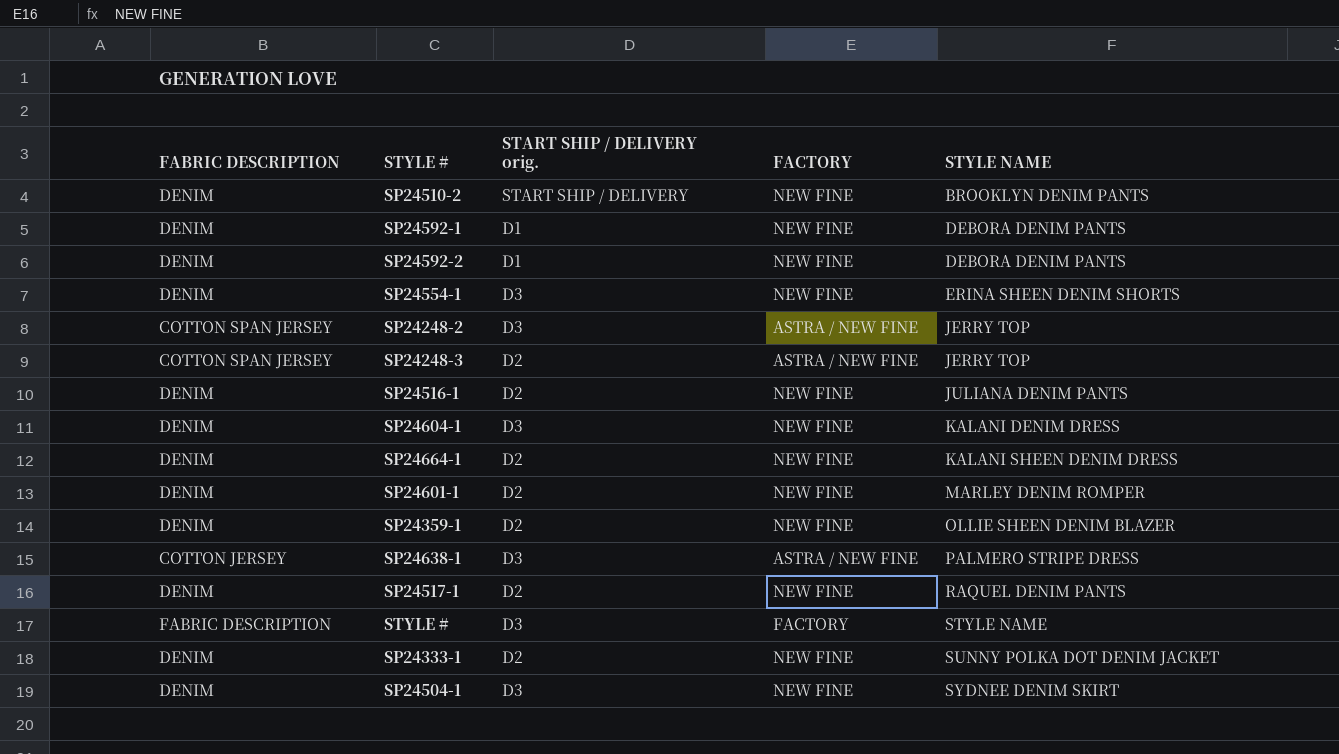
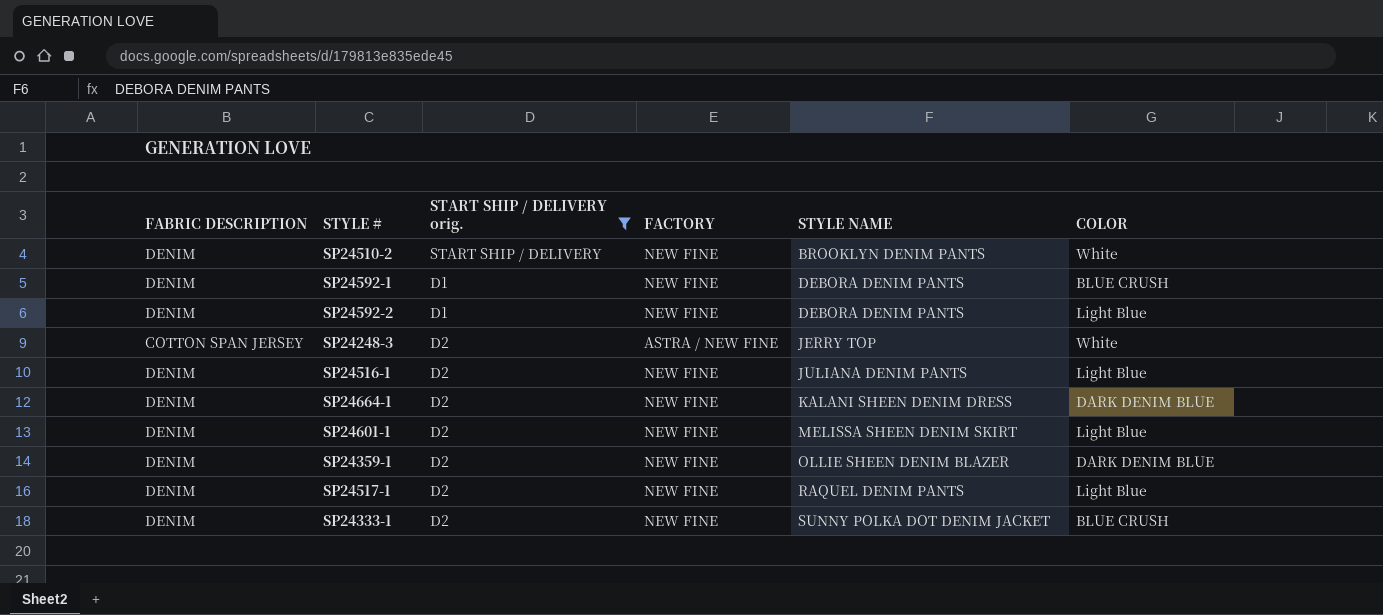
filter: none -> START SHIP / DELIVERY orig. != D3
column COLOR | position: none -> 6
SP24601-1 | STYLE NAME: MARLEY DENIM ROMPER -> MELISSA SHEEN DENIM SKIRT

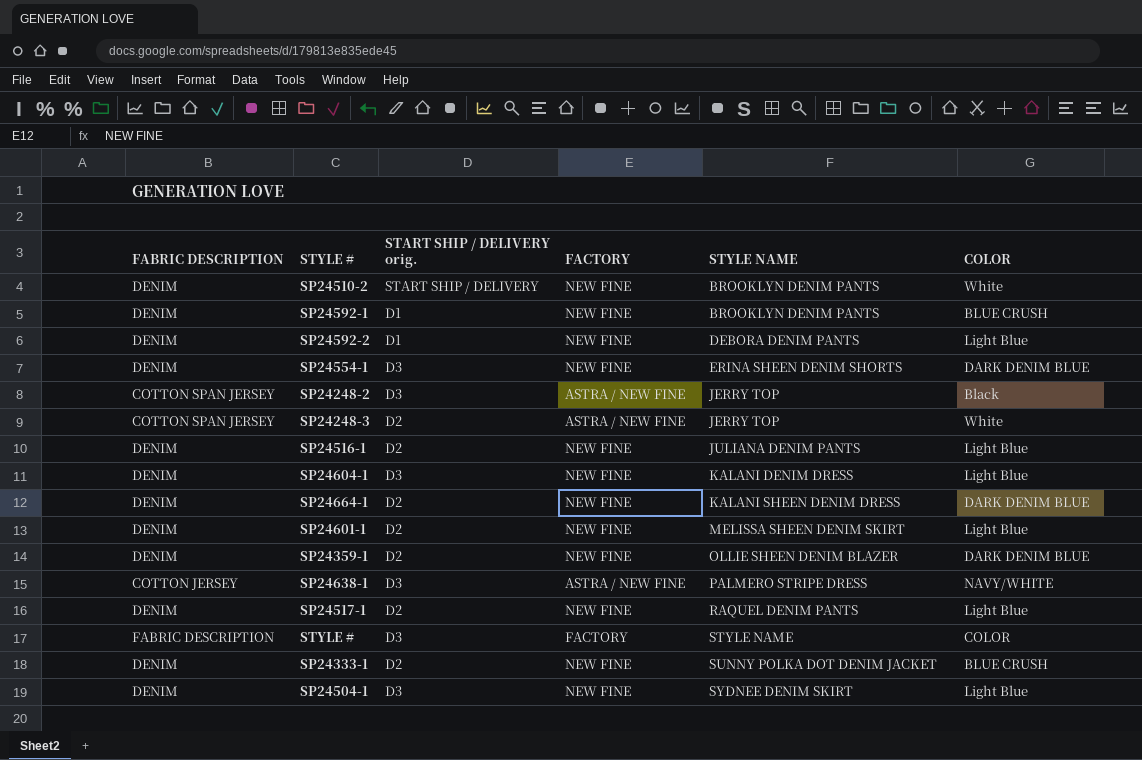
filter: START SHIP / DELIVERY orig. != D3 -> none
SP24592-1 | STYLE NAME: DEBORA DENIM PANTS -> BROOKLYN DENIM PANTS

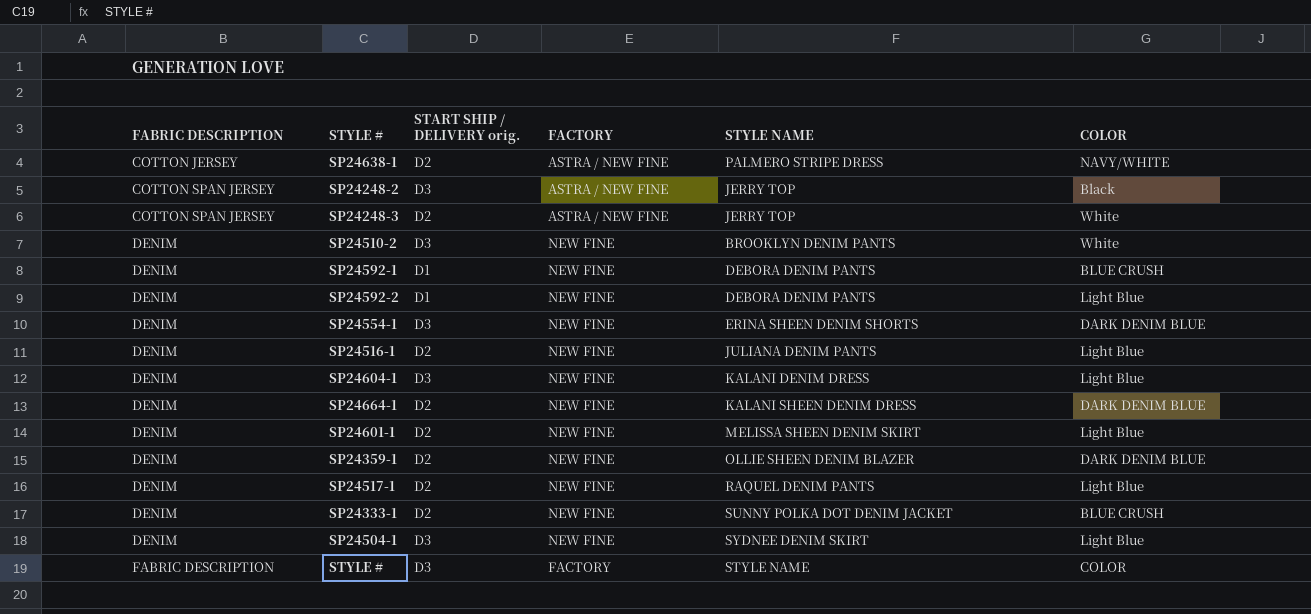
row order: STYLE NAME ascending -> FABRIC DESCRIPTION ascending
SP24638-1 | START SHIP / DELIVERY orig.: D3 -> D2
SP24510-2 | START SHIP / DELIVERY orig.: START SHIP / DELIVERY -> D3
SP24592-1 | STYLE NAME: BROOKLYN DENIM PANTS -> DEBORA DENIM PANTS

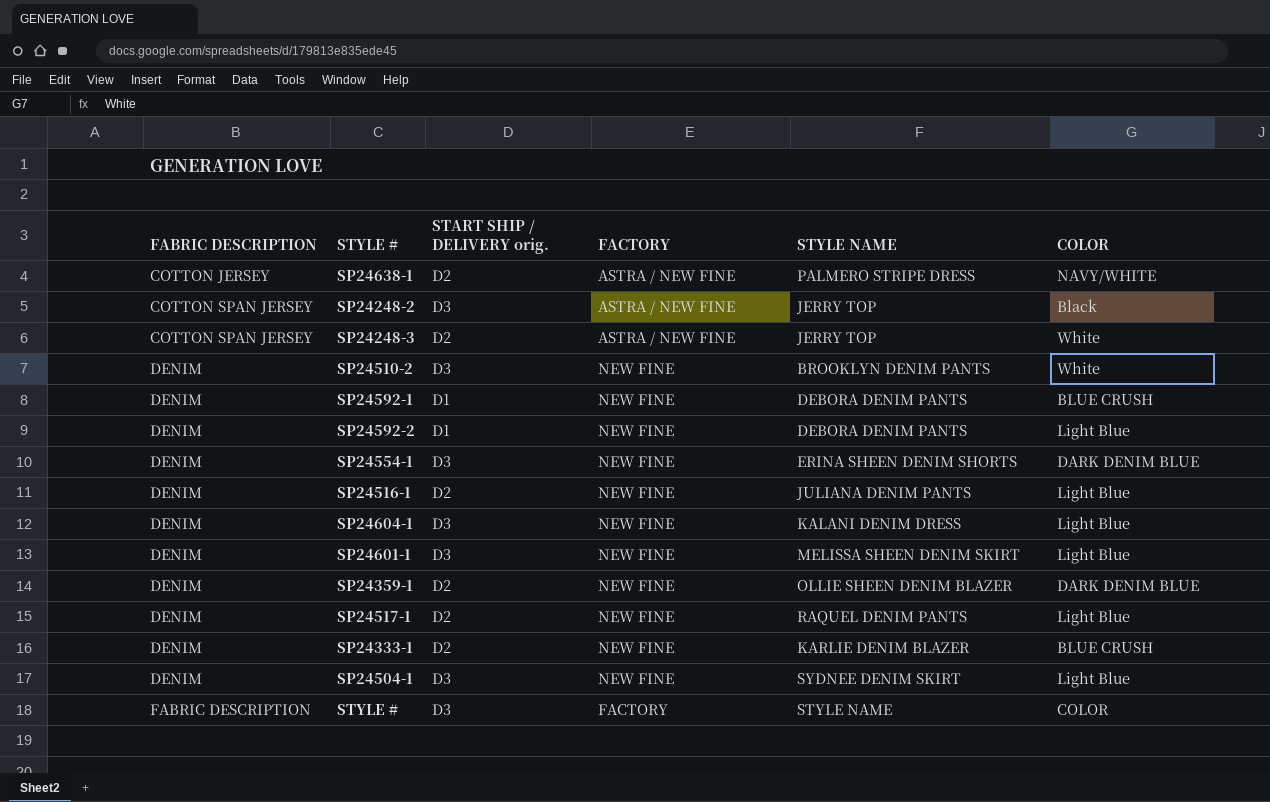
row SP24664-1: DENIM | D2 | NEW FINE | KALANI SHEEN DENIM DRESS | DARK DENIM BLUE -> none
SP24601-1 | START SHIP / DELIVERY orig.: D2 -> D3
SP24333-1 | STYLE NAME: SUNNY POLKA DOT DENIM JACKET -> KARLIE DENIM BLAZER

